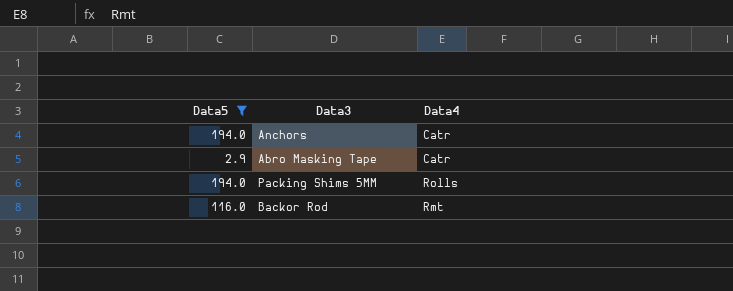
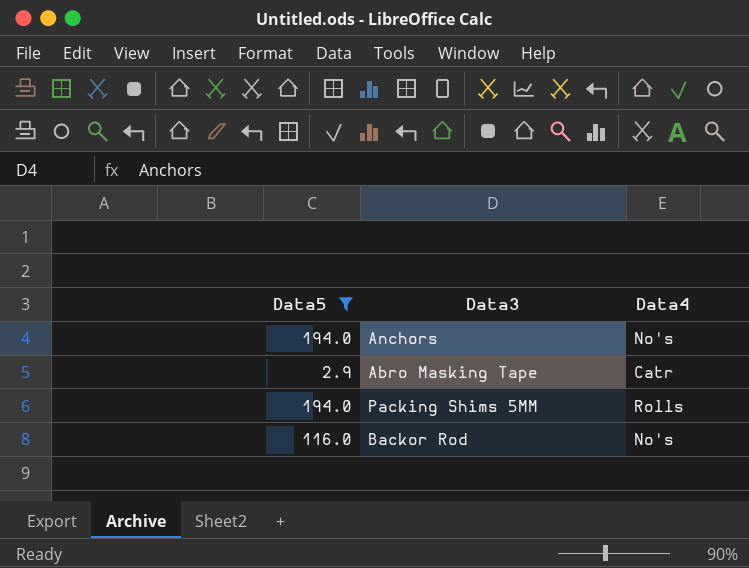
Anchors | Data4: Catr -> No's
Backor Rod | Data4: Rmt -> No's

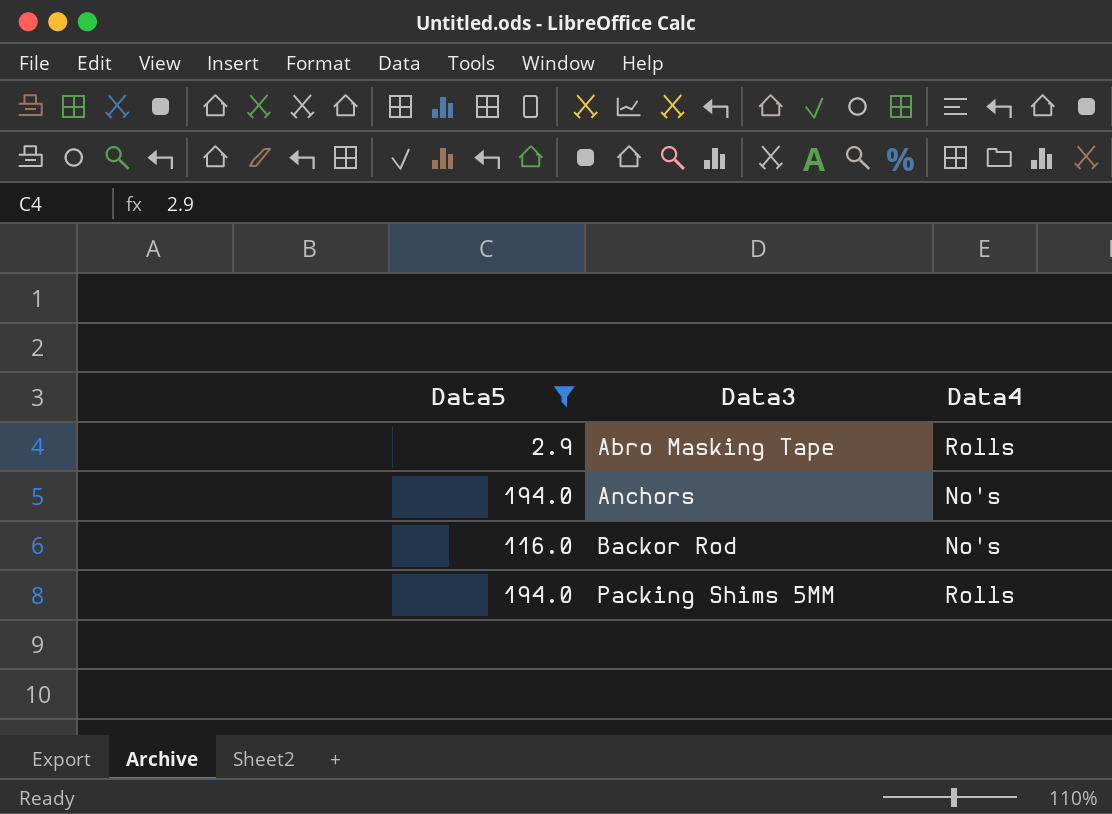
row order: none -> Data3 ascending
Abro Masking Tape | Data4: Catr -> Rolls

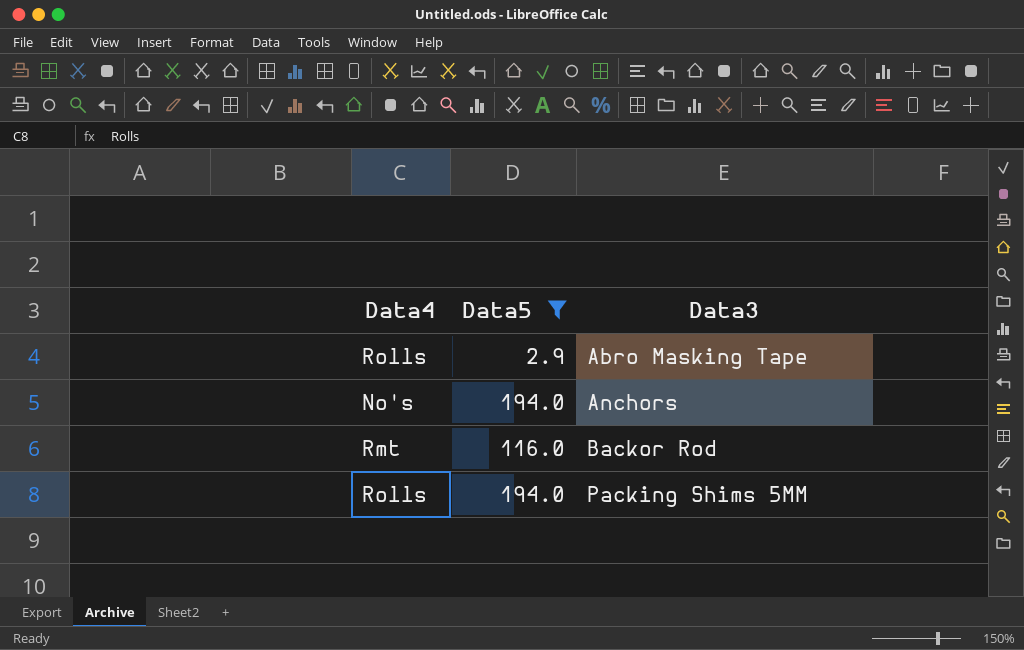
column Data4 | position: 3 -> 1
Backor Rod | Data4: No's -> Rmt

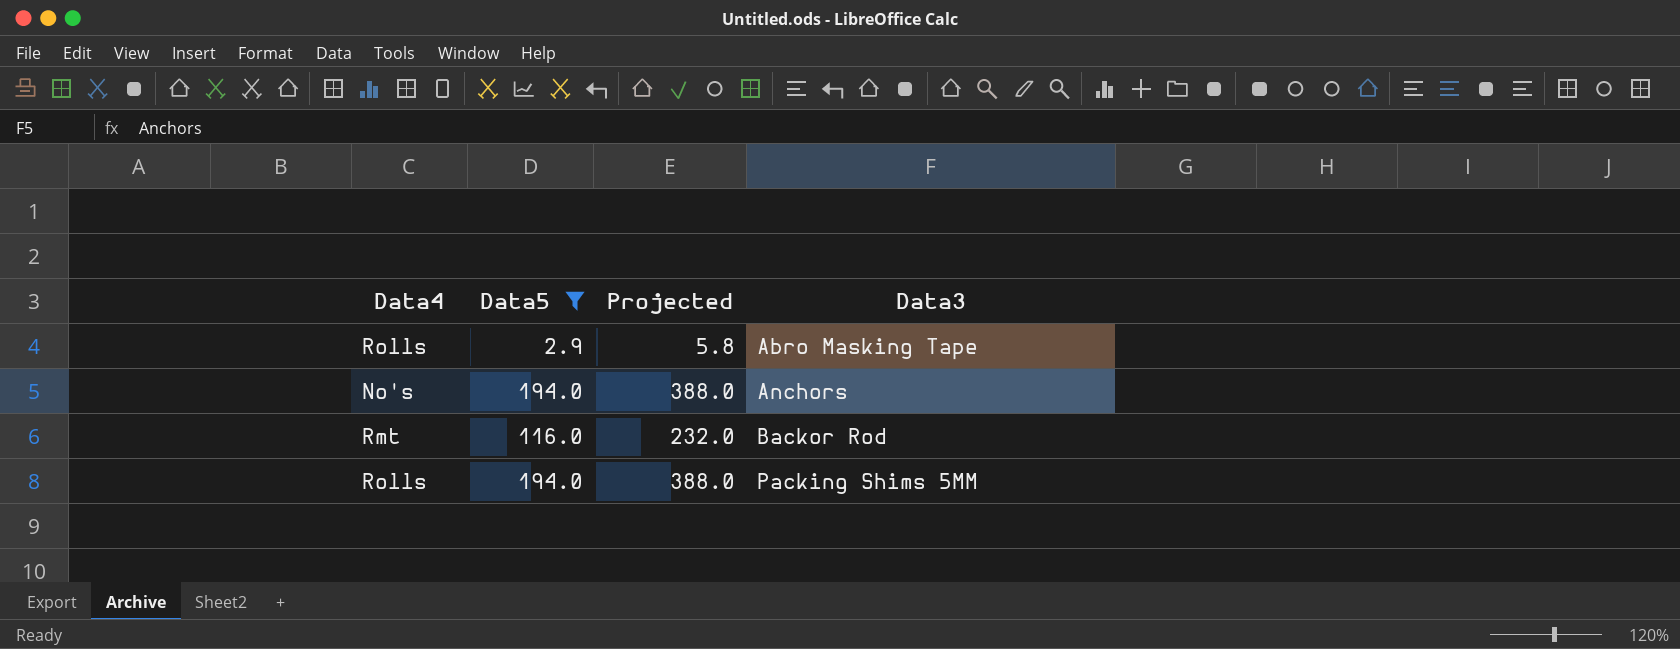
column Projected | formula: none -> [Data5] * 2

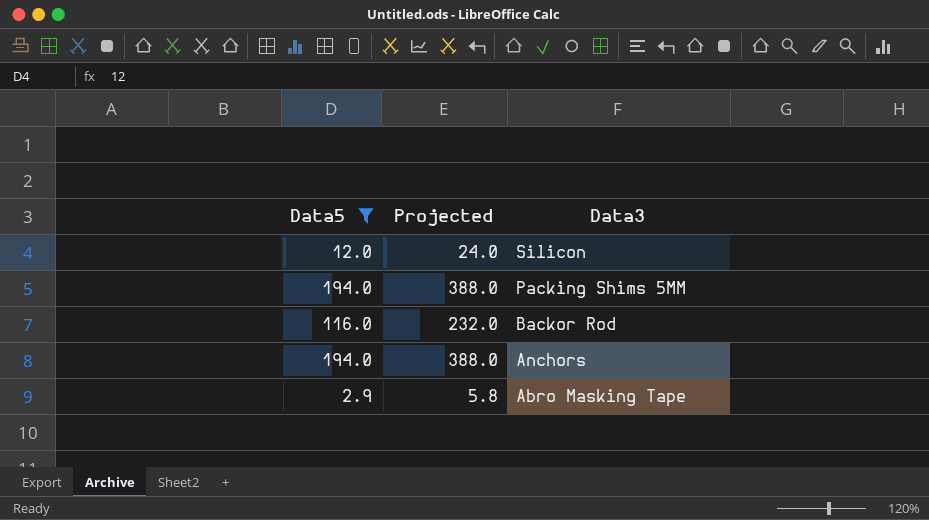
row order: Data3 ascending -> Data3 descending
column Data4 | position: 1 -> none
row Silicon: none -> 12.0 | 24.0

